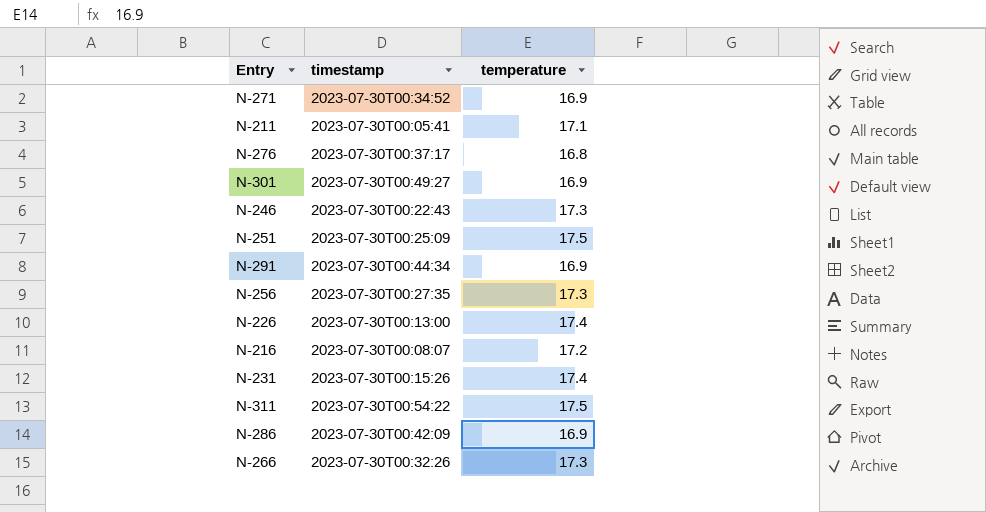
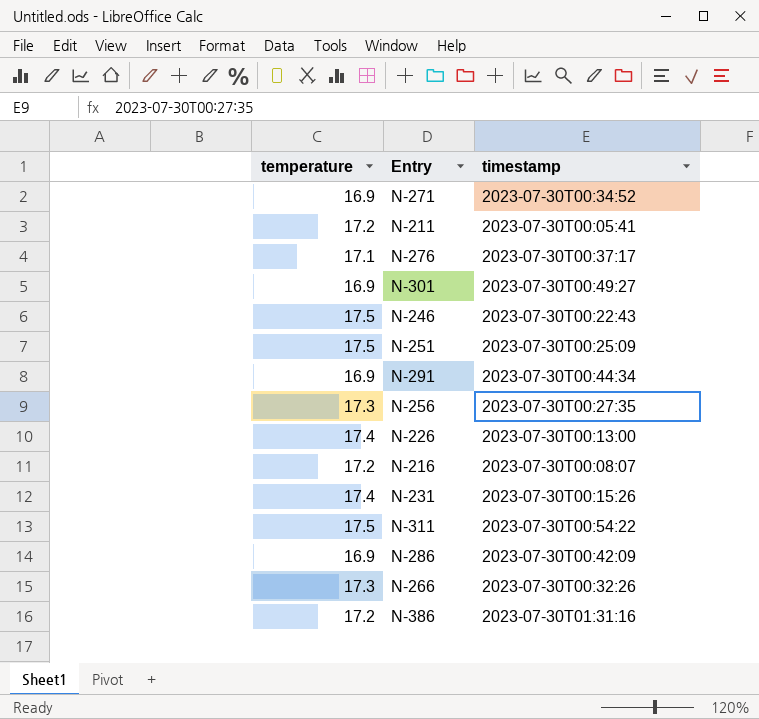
column temperature | position: 3 -> 1
N-211 | temperature: 17.1 -> 17.2
N-276 | temperature: 16.8 -> 17.1
N-246 | temperature: 17.3 -> 17.5
row N-386: none -> 17.2 | 2023-07-30T01:31:16

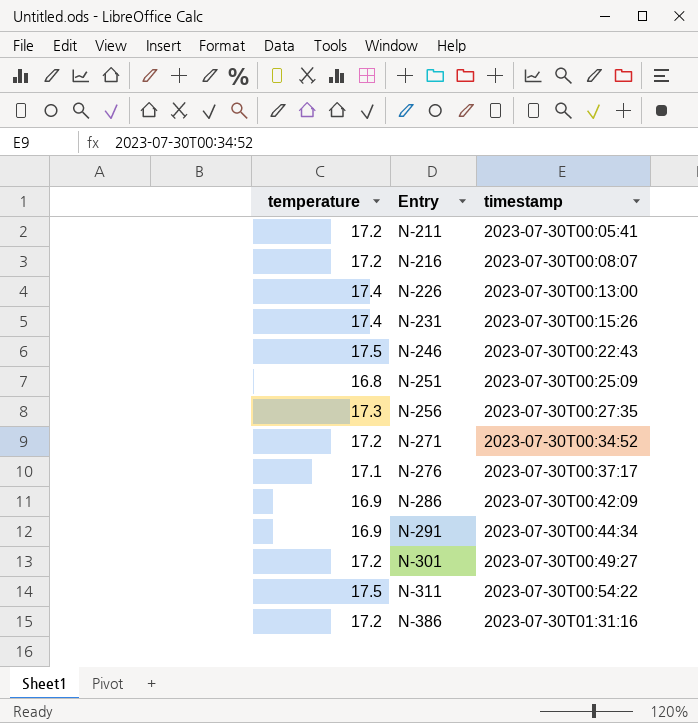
row order: none -> Entry ascending
row N-266: 17.3 | 2023-07-30T00:32:26 -> none
N-251 | temperature: 17.5 -> 16.8
N-271 | temperature: 16.9 -> 17.2
N-301 | temperature: 16.9 -> 17.2

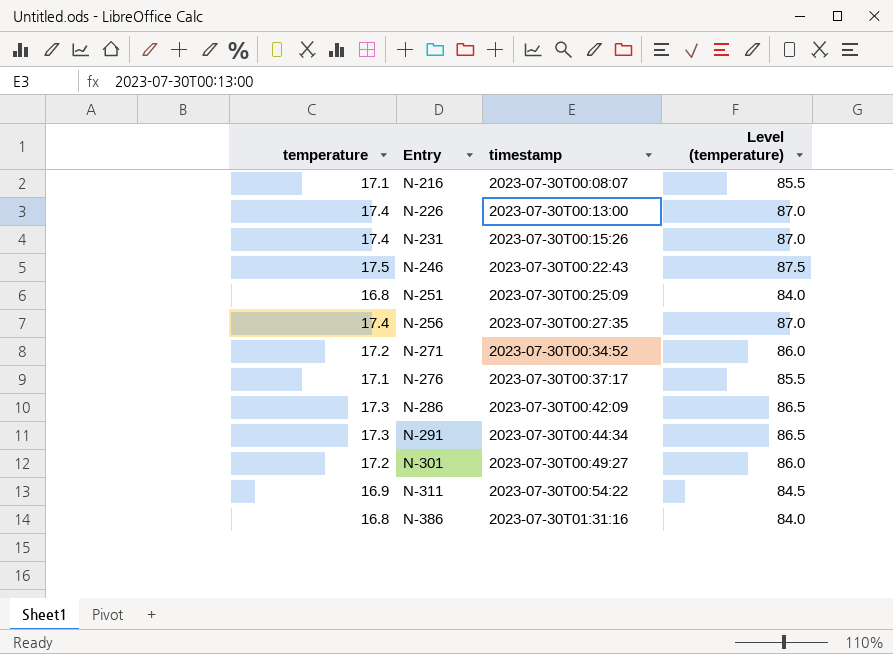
column Level (temperature) | formula: none -> [temperature] * 5
row N-211: 17.2 | 2023-07-30T00:05:41 -> none
N-216 | temperature: 17.2 -> 17.1
N-256 | temperature: 17.3 -> 17.4
N-286 | temperature: 16.9 -> 17.3
N-291 | temperature: 16.9 -> 17.3
N-311 | temperature: 17.5 -> 16.9
N-386 | temperature: 17.2 -> 16.8

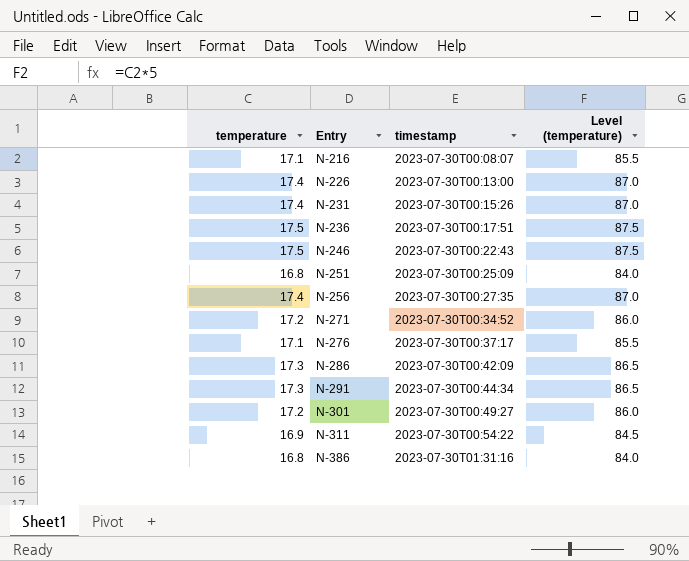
row N-236: none -> 17.5 | 2023-07-30T00:17:51 | 87.5

